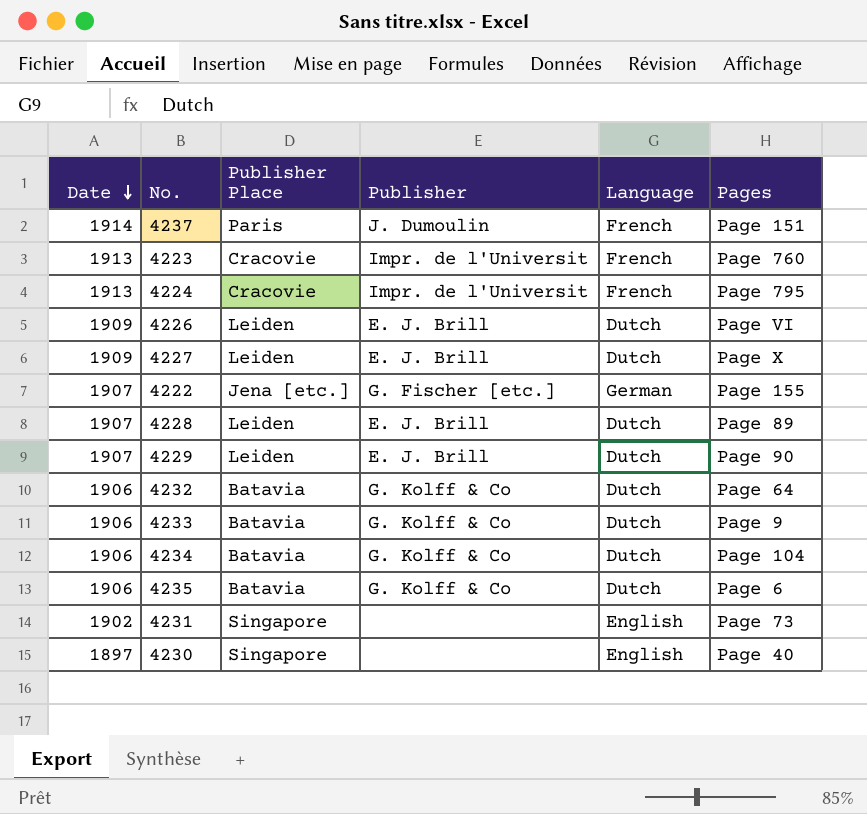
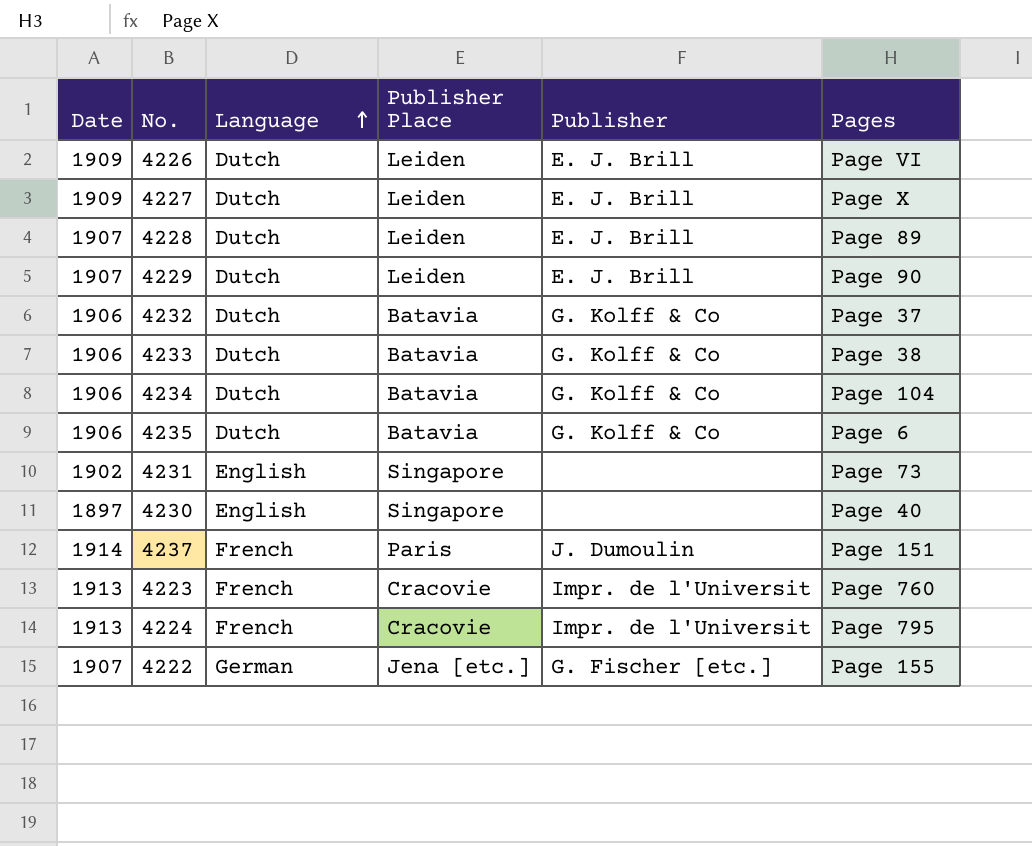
row order: Date descending -> Language ascending
column Language | position: 5 -> 3
4232 | Pages: Page 64 -> Page 37
4233 | Pages: Page 9 -> Page 38

